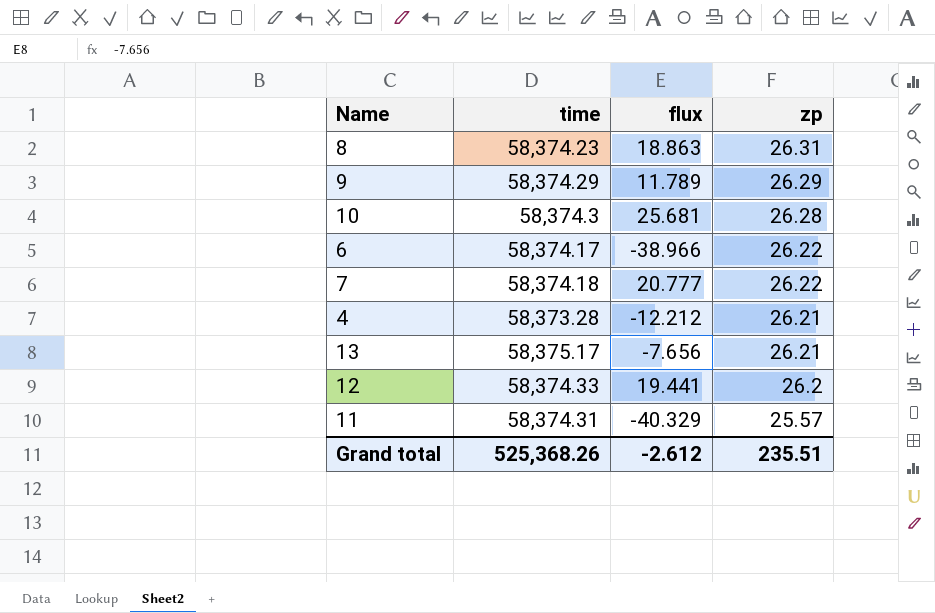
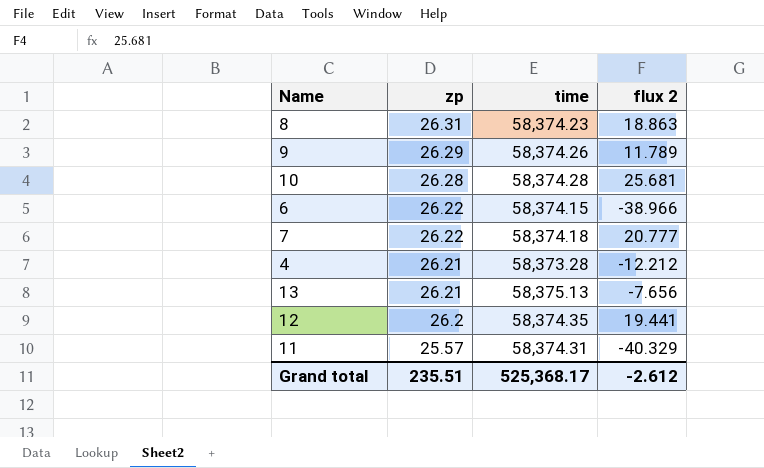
column zp | position: 4 -> 2
column name: flux -> flux 2
9 | time: 58,374.29 -> 58,374.26
10 | time: 58,374.3 -> 58,374.28
6 | time: 58,374.17 -> 58,374.15
13 | time: 58,375.17 -> 58,375.13
12 | time: 58,374.33 -> 58,374.35
Grand total | time: 525,368.26 -> 525,368.17

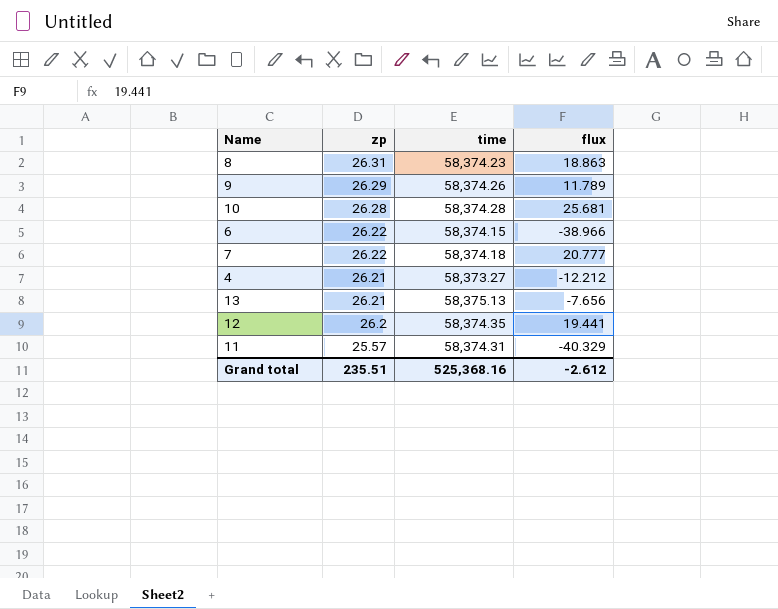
column name: flux 2 -> flux
4 | time: 58,373.28 -> 58,373.27
Grand total | time: 525,368.17 -> 525,368.16

